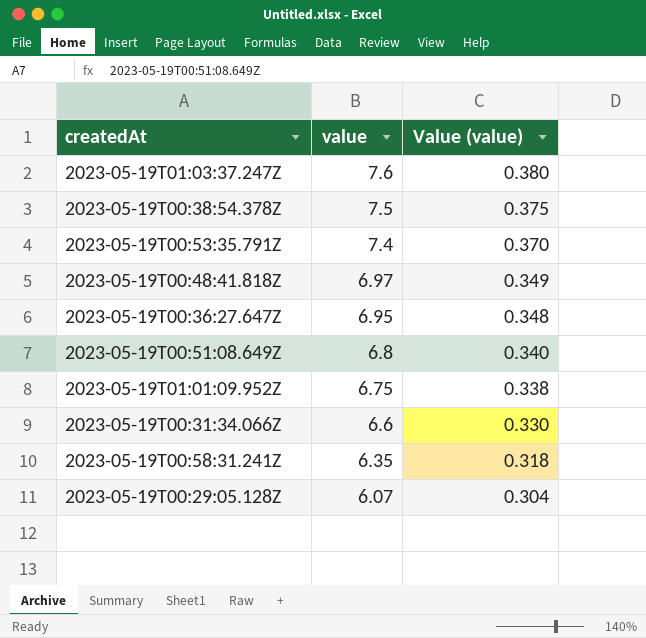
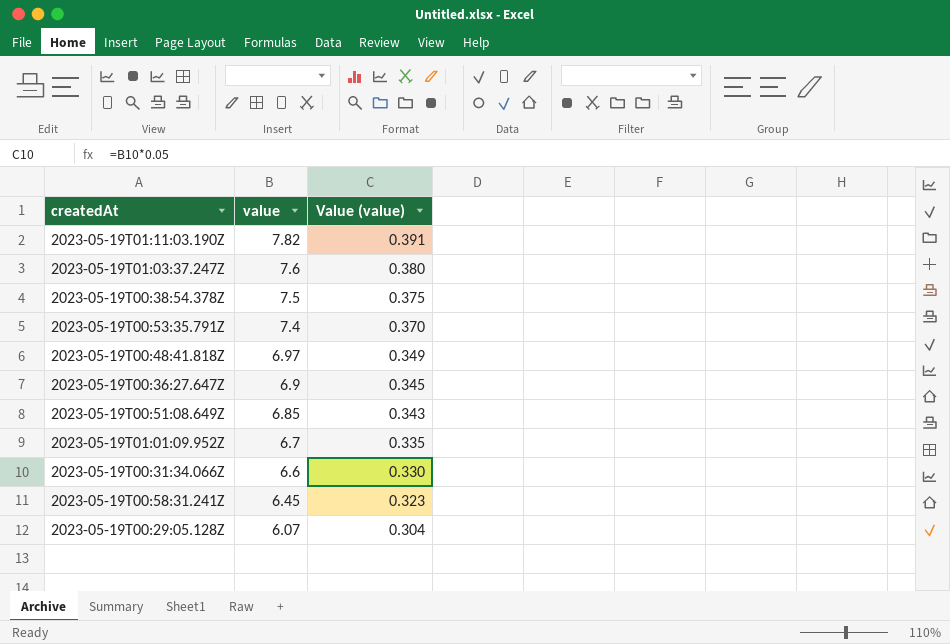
row 2023-05-19T01:11:03.190Z: none -> 7.82 | 0.391
2023-05-19T00:36:27.647Z | value: 6.95 -> 6.9
2023-05-19T00:36:27.647Z | Value (value): 0.348 -> 0.345
2023-05-19T00:51:08.649Z | value: 6.8 -> 6.85
2023-05-19T00:51:08.649Z | Value (value): 0.340 -> 0.343
2023-05-19T01:01:09.952Z | value: 6.75 -> 6.7
2023-05-19T01:01:09.952Z | Value (value): 0.338 -> 0.335
2023-05-19T00:58:31.241Z | value: 6.35 -> 6.45
2023-05-19T00:58:31.241Z | Value (value): 0.318 -> 0.323

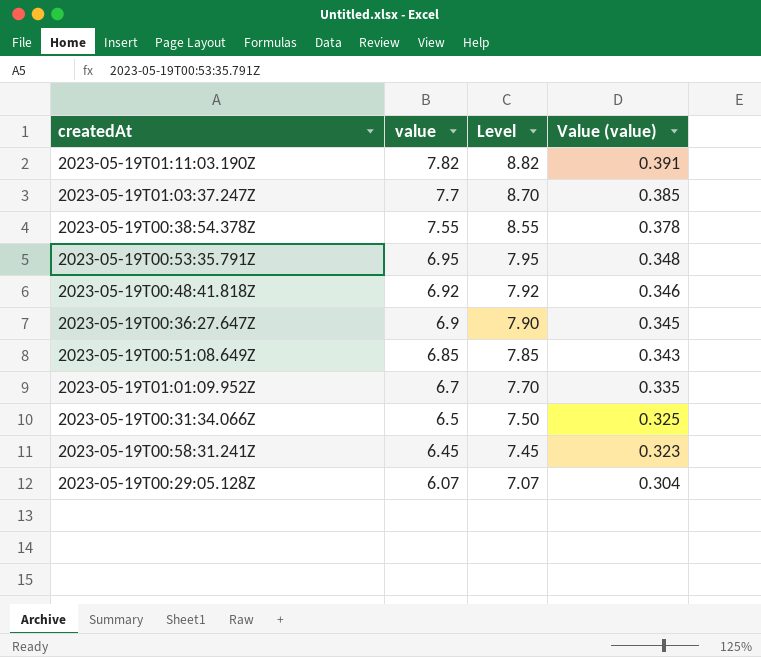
column Level | formula: none -> [value] + 1
2023-05-19T01:03:37.247Z | value: 7.6 -> 7.7
2023-05-19T01:03:37.247Z | Value (value): 0.380 -> 0.385
2023-05-19T00:38:54.378Z | value: 7.5 -> 7.55
2023-05-19T00:38:54.378Z | Value (value): 0.375 -> 0.378
2023-05-19T00:53:35.791Z | value: 7.4 -> 6.95
2023-05-19T00:53:35.791Z | Value (value): 0.370 -> 0.348
2023-05-19T00:48:41.818Z | value: 6.97 -> 6.92
2023-05-19T00:48:41.818Z | Value (value): 0.349 -> 0.346
2023-05-19T00:31:34.066Z | value: 6.6 -> 6.5
2023-05-19T00:31:34.066Z | Value (value): 0.330 -> 0.325

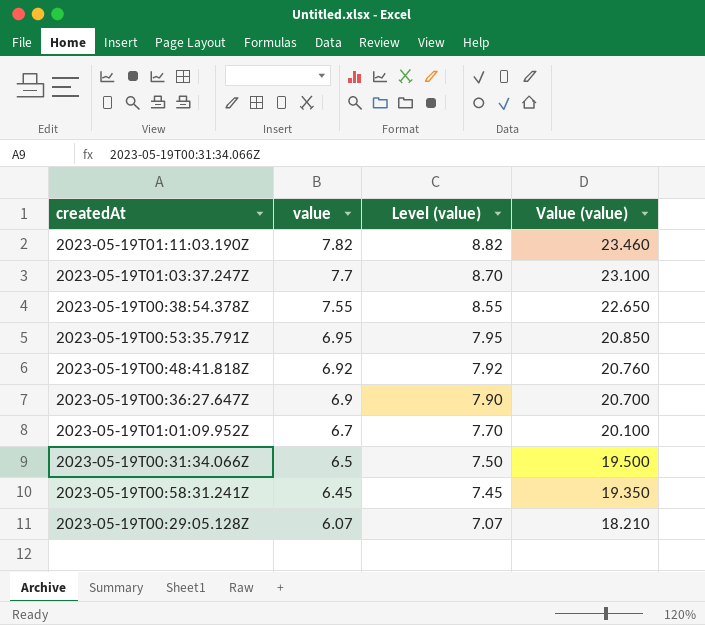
column name: Level -> Level (value)
column Value (value) | formula: [value] * 0.05 -> [value] * 3
row 2023-05-19T00:51:08.649Z: 6.85 | 7.85 | 0.343 -> none

